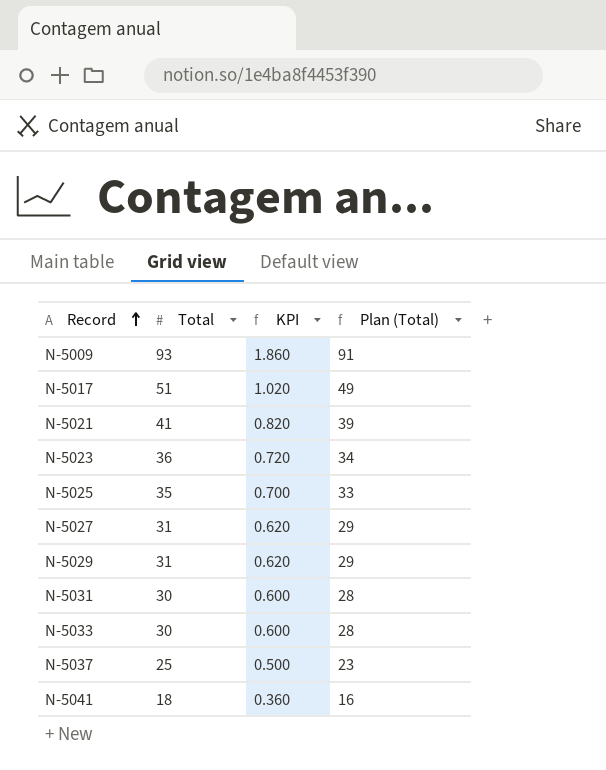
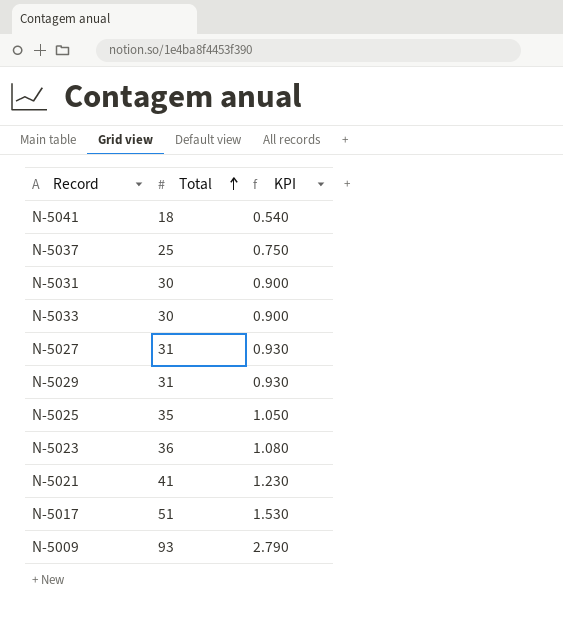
row order: Record ascending -> Total ascending
column Plan (Total) | formula: [Total] - 2 -> none
column KPI | formula: [Total] * 0.02 -> [Total] * 0.03

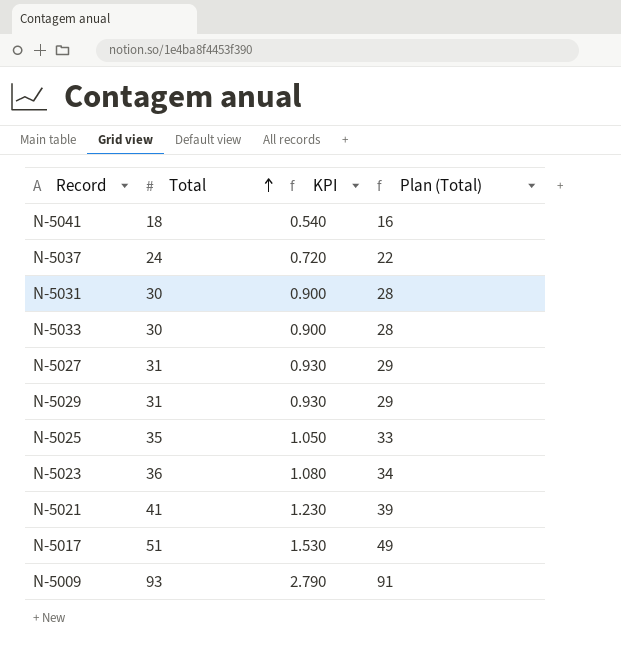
column Plan (Total) | formula: none -> [Total] - 2
N-5037 | Total: 25 -> 24
N-5037 | KPI: 0.750 -> 0.720

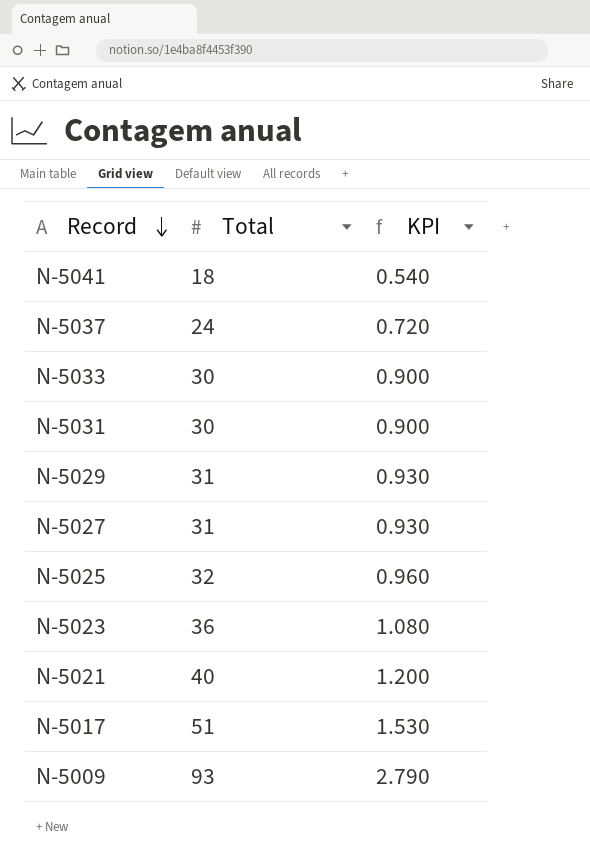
row order: Total ascending -> Record descending
column Plan (Total) | formula: [Total] - 2 -> none
N-5025 | Total: 35 -> 32
N-5025 | KPI: 1.050 -> 0.960
N-5021 | Total: 41 -> 40
N-5021 | KPI: 1.230 -> 1.200

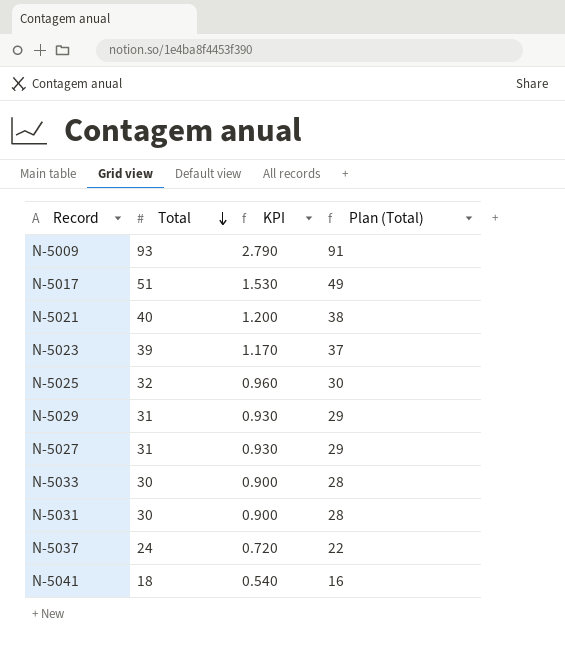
row order: Record descending -> Total descending
column Plan (Total) | formula: none -> [Total] - 2
N-5023 | Total: 36 -> 39
N-5023 | KPI: 1.080 -> 1.170

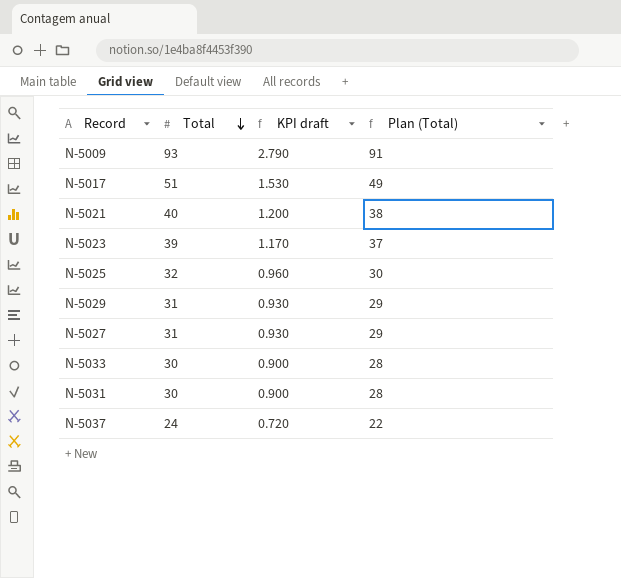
column name: KPI -> KPI draft
row N-5041: 18 | 0.540 | 16 -> none

